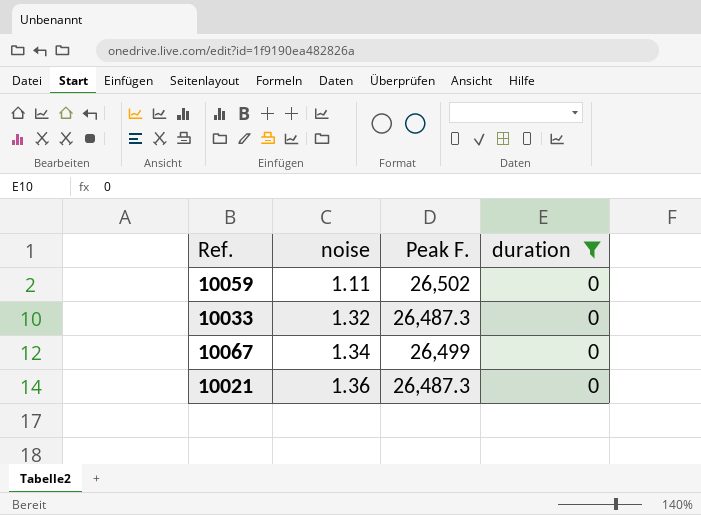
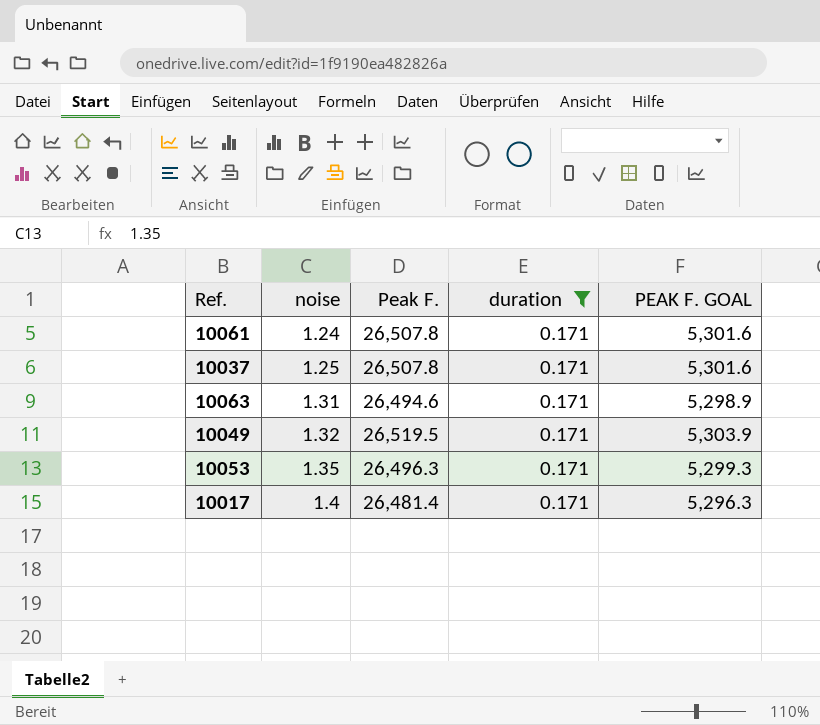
filter: duration = 0 -> duration = 0.171
column PEAK F. GOAL | formula: none -> [Peak F.] * 0.2

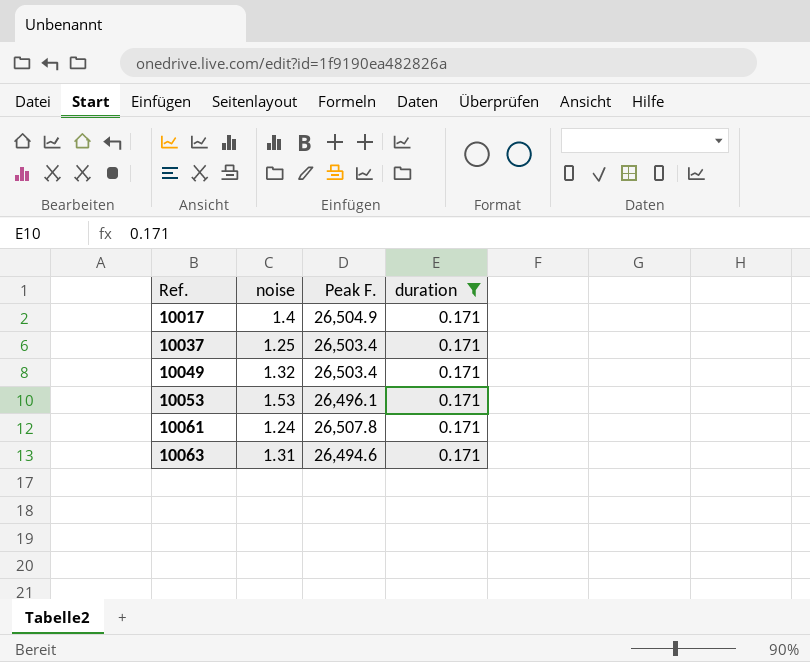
row order: noise ascending -> Ref. ascending
column PEAK F. GOAL | formula: [Peak F.] * 0.2 -> none
10017 | Peak F.: 26,481.4 -> 26,504.9
10037 | Peak F.: 26,507.8 -> 26,503.4
10049 | Peak F.: 26,519.5 -> 26,503.4
10053 | noise: 1.35 -> 1.53
10053 | Peak F.: 26,496.3 -> 26,496.1

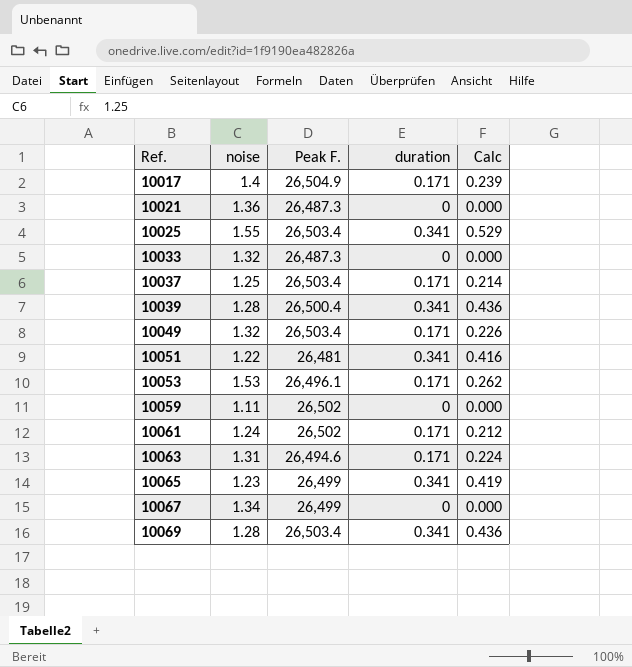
filter: duration = 0.171 -> none
column Calc | formula: none -> [noise] * [duration]
10061 | Peak F.: 26,507.8 -> 26,502

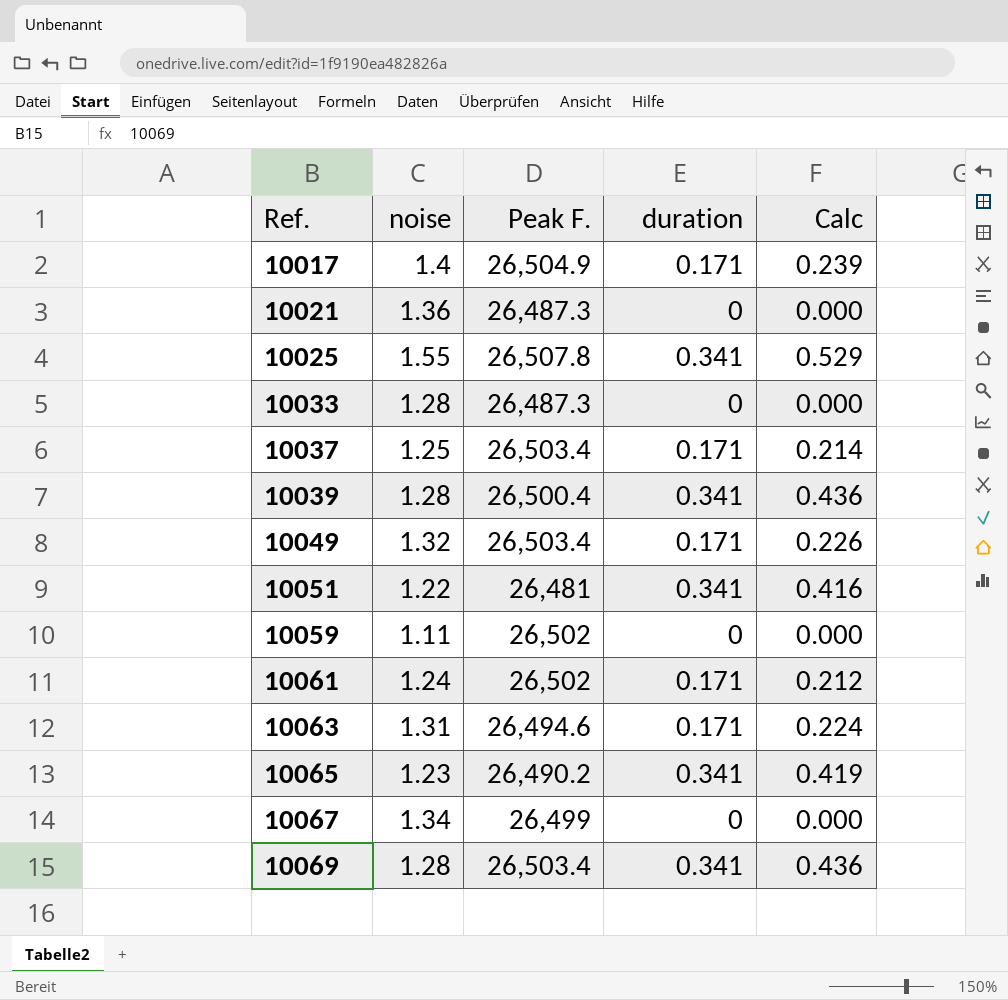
row 10053: 1.53 | 26,496.1 | 0.171 | 0.262 -> none
10025 | Peak F.: 26,503.4 -> 26,507.8
10033 | noise: 1.32 -> 1.28
10065 | Peak F.: 26,499 -> 26,490.2

